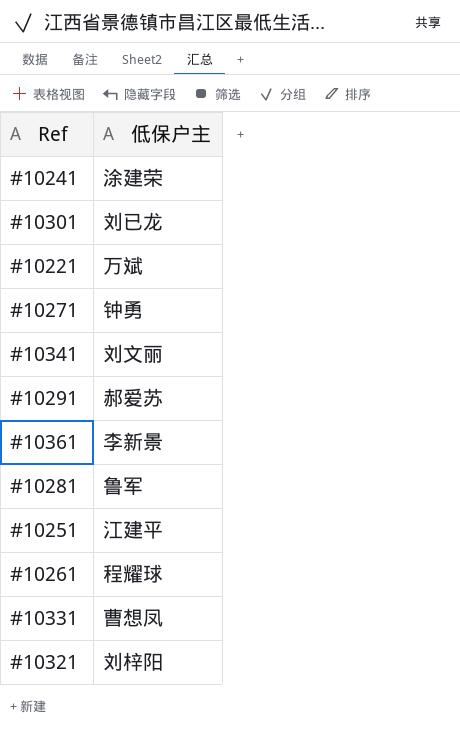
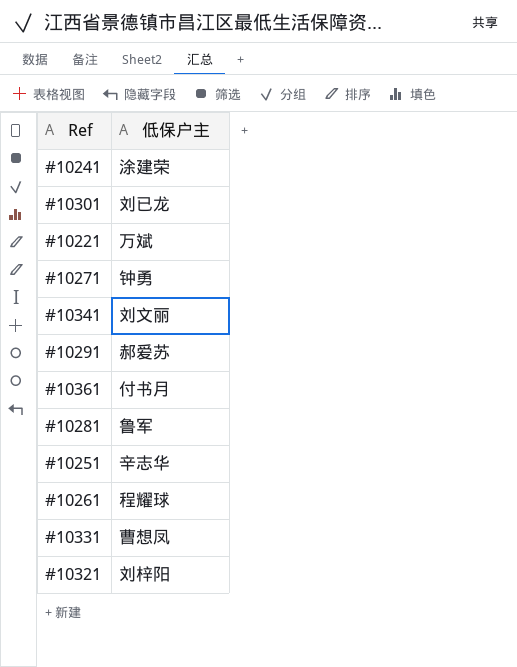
#10361 | 低保户主: 李新景 -> 付书月
#10251 | 低保户主: 江建平 -> 辛志华

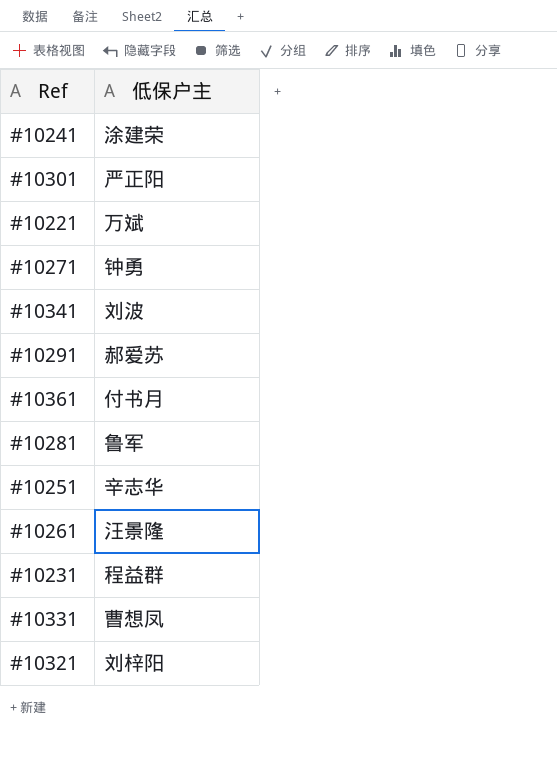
#10301 | 低保户主: 刘已龙 -> 严正阳
#10341 | 低保户主: 刘文丽 -> 刘波
#10261 | 低保户主: 程耀球 -> 汪景隆
row #10231: none -> 程益群

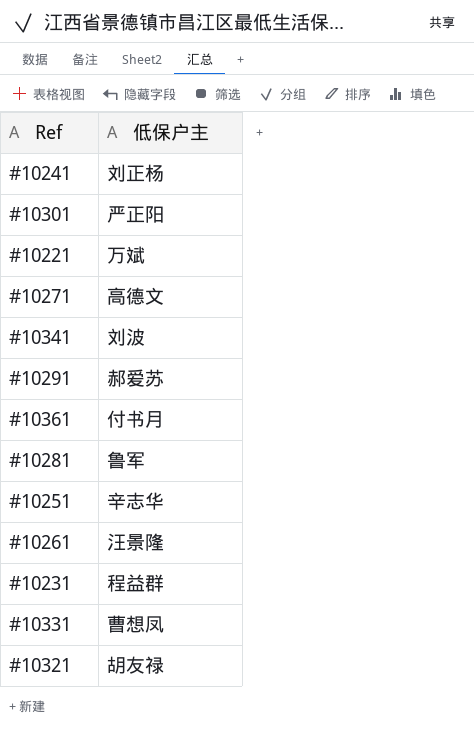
#10241 | 低保户主: 涂建荣 -> 刘正杨
#10271 | 低保户主: 钟勇 -> 高德文
#10321 | 低保户主: 刘梓阳 -> 胡友禄

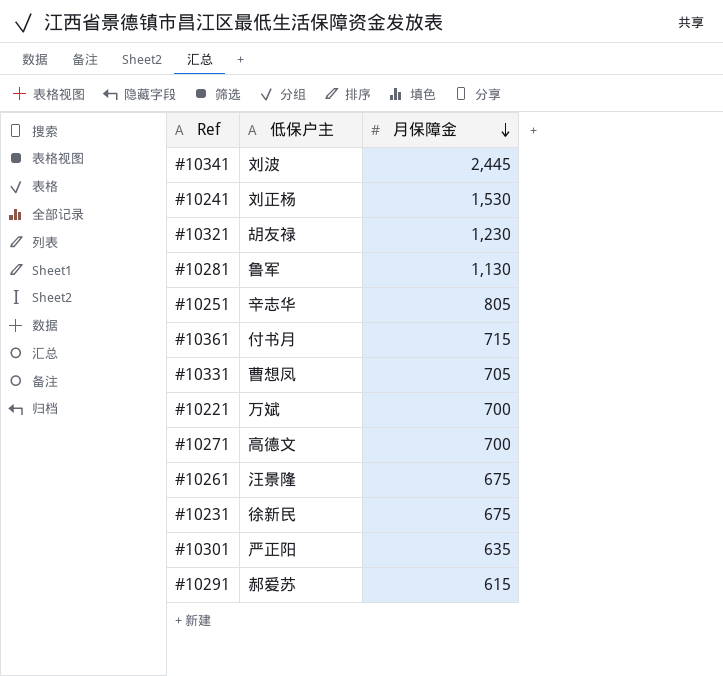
row order: none -> 月保障金 descending
column 月保障金 | position: none -> 3
#10231 | 低保户主: 程益群 -> 徐新民

